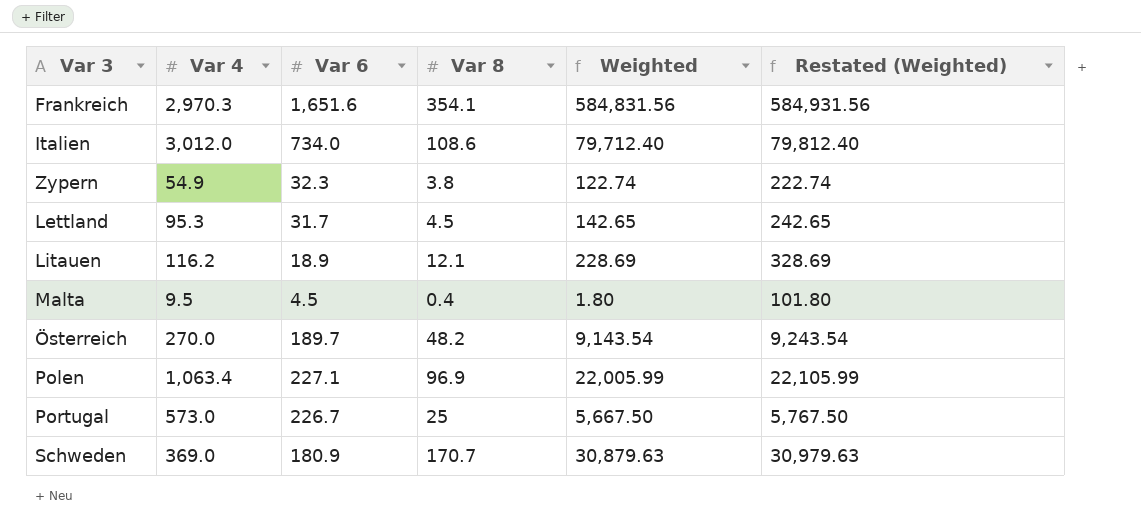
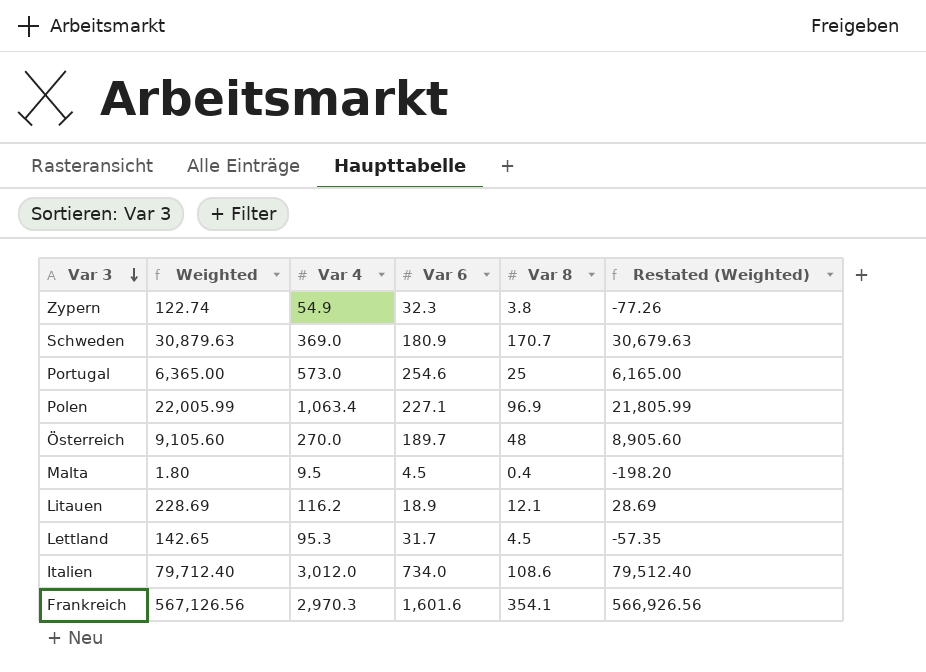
row order: none -> Var 3 descending
column Weighted | position: 5 -> 2
column Restated (Weighted) | formula: [Weighted] + 100 -> [Weighted] - 200
Portugal | Weighted: 5,667.50 -> 6,365.00
Portugal | Var 6: 226.7 -> 254.6
Österreich | Weighted: 9,143.54 -> 9,105.60
Österreich | Var 8: 48.2 -> 48
Frankreich | Weighted: 584,831.56 -> 567,126.56
Frankreich | Var 6: 1,651.6 -> 1,601.6

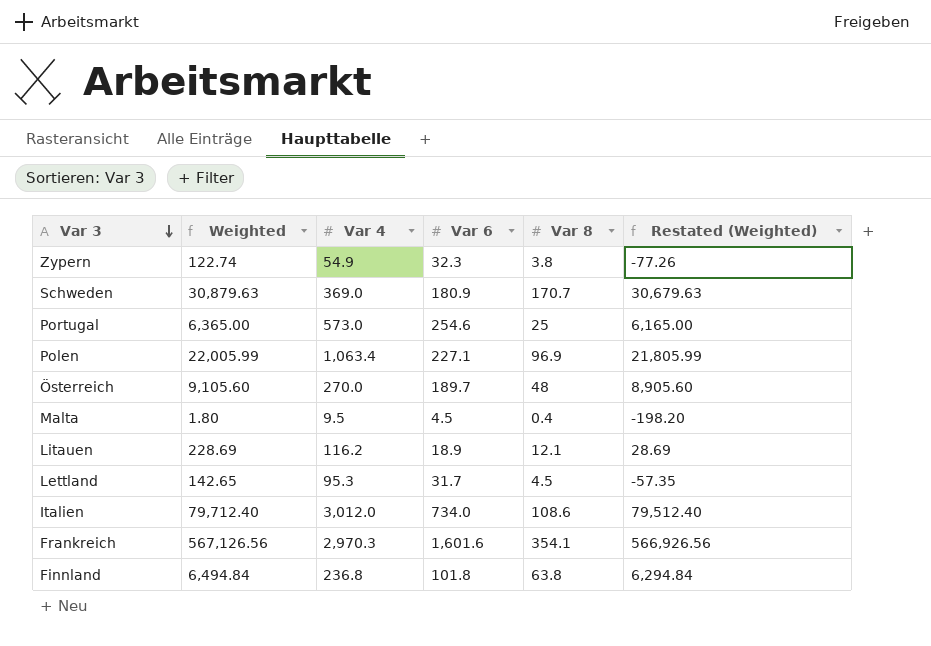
row Finnland: none -> 6,494.84 | 236.8 | 101.8 | 63.8 | 6,294.84

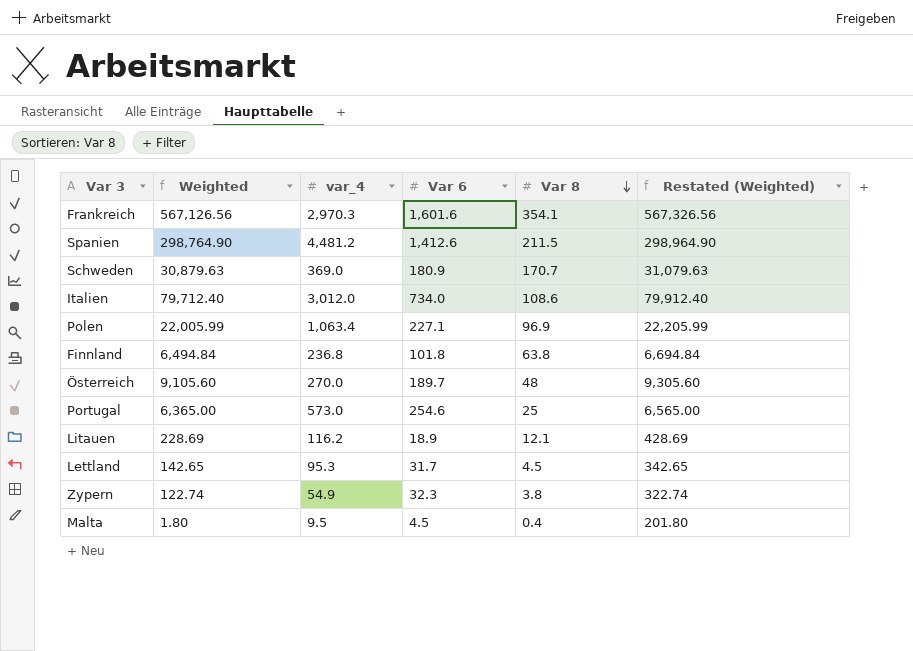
row order: Var 3 descending -> Var 8 descending
column name: Var 4 -> var_4
column Restated (Weighted) | formula: [Weighted] - 200 -> [Weighted] + 200
row Spanien: none -> 298,764.90 | 4,481.2 | 1,412.6 | 211.5 | 298,964.90

